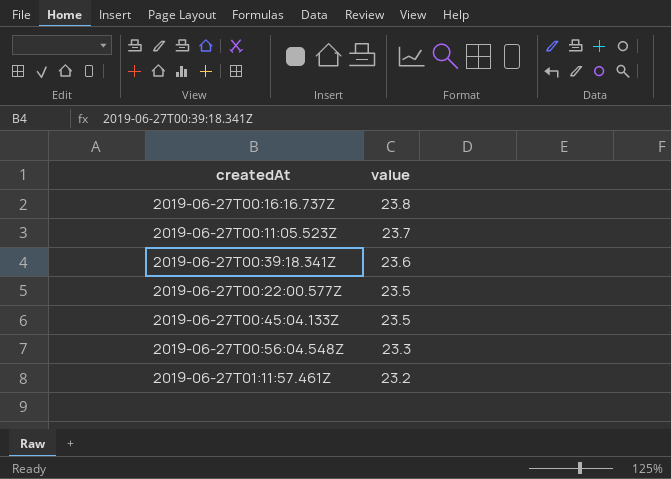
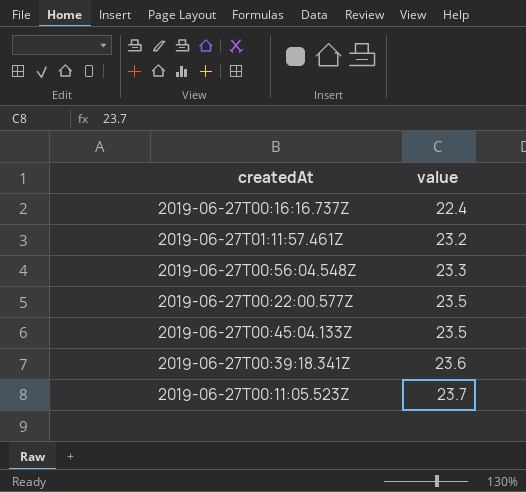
row order: value descending -> value ascending
2019-06-27T00:16:16.737Z | value: 23.8 -> 22.4

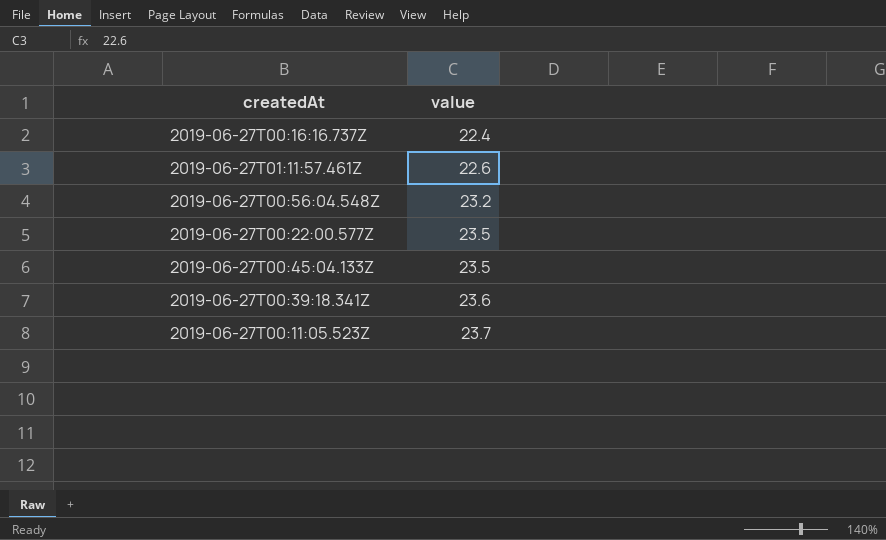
2019-06-27T01:11:57.461Z | value: 23.2 -> 22.6
2019-06-27T00:56:04.548Z | value: 23.3 -> 23.2

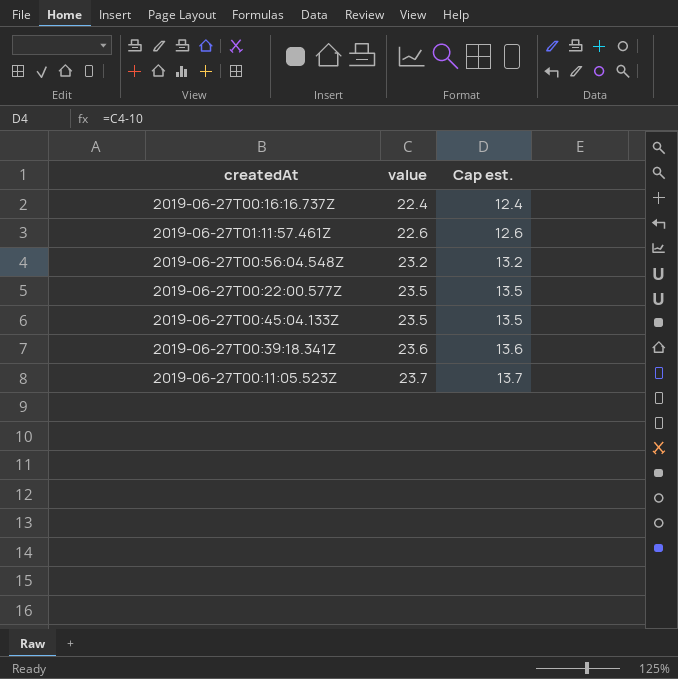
column Cap est. | formula: none -> [value] - 10

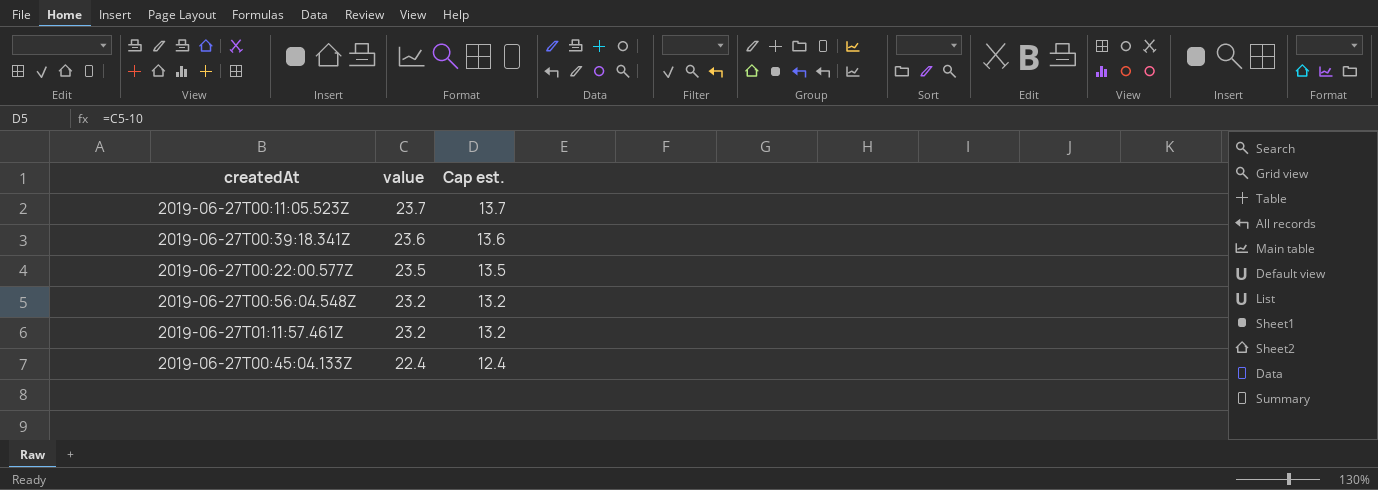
row order: value ascending -> value descending
row 2019-06-27T00:16:16.737Z: 22.4 | 12.4 -> none
2019-06-27T01:11:57.461Z | value: 22.6 -> 23.2
2019-06-27T01:11:57.461Z | Cap est.: 12.6 -> 13.2
2019-06-27T00:45:04.133Z | value: 23.5 -> 22.4
2019-06-27T00:45:04.133Z | Cap est.: 13.5 -> 12.4

